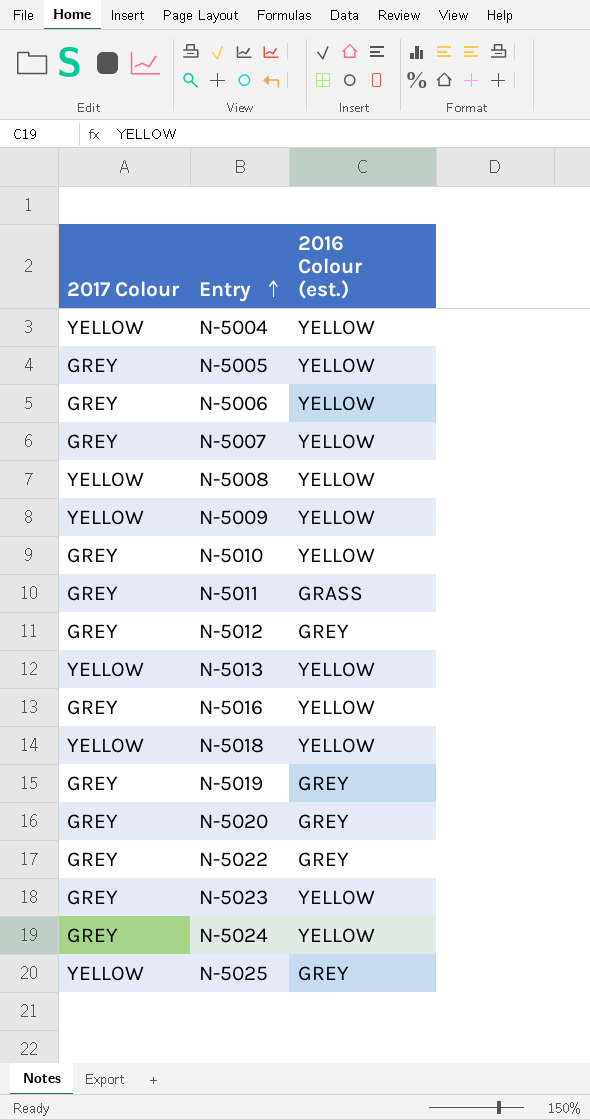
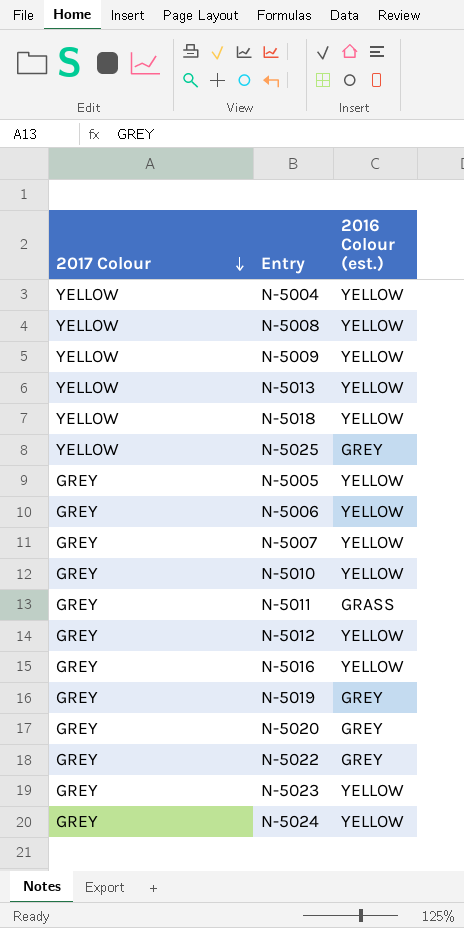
row order: Entry ascending -> 2017 Colour descending
N-5012 | 2016 Colour (est.): GREY -> YELLOW

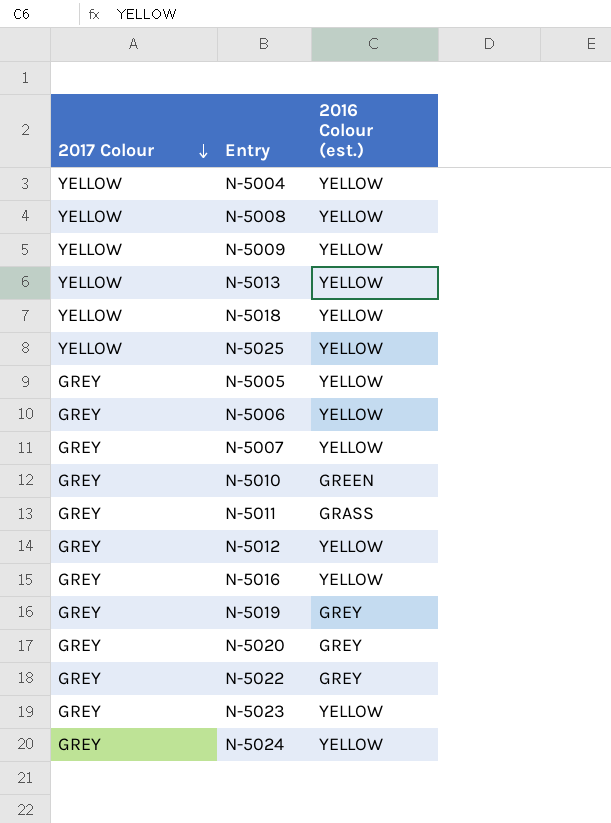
N-5025 | 2016 Colour (est.): GREY -> YELLOW
N-5010 | 2016 Colour (est.): YELLOW -> GREEN

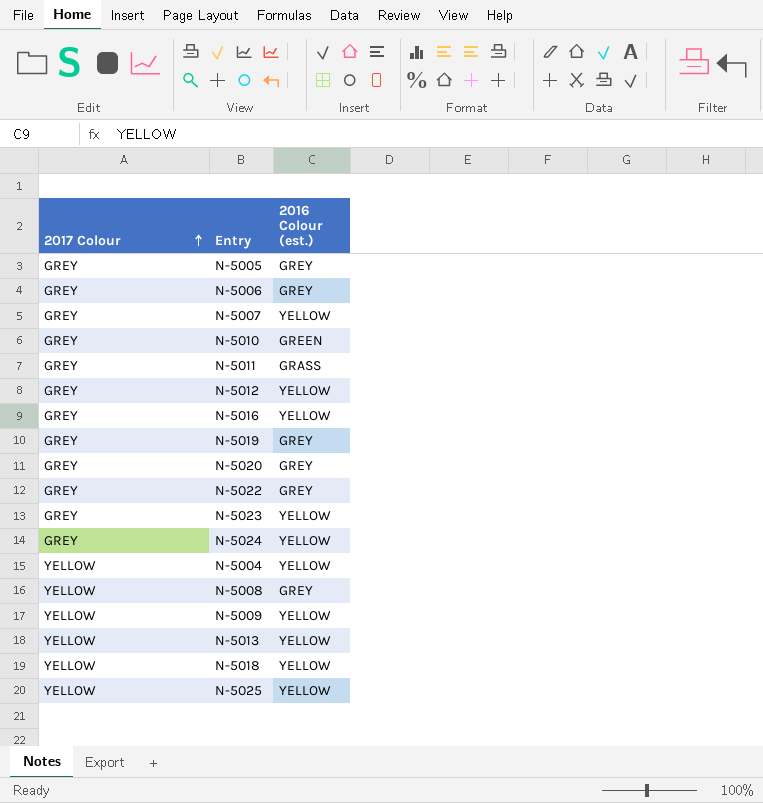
row order: 2017 Colour descending -> 2017 Colour ascending
N-5005 | 2016 Colour (est.): YELLOW -> GREY
N-5006 | 2016 Colour (est.): YELLOW -> GREY
N-5008 | 2016 Colour (est.): YELLOW -> GREY

